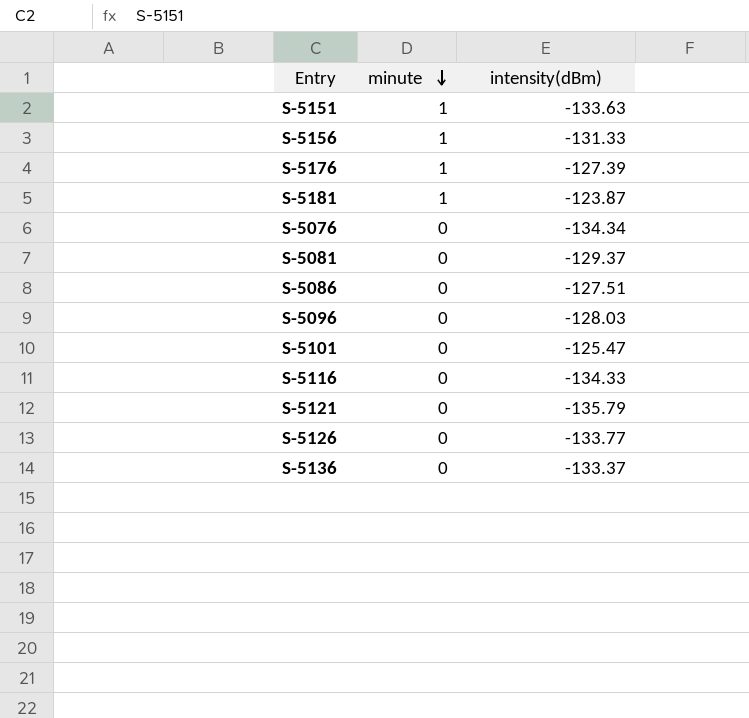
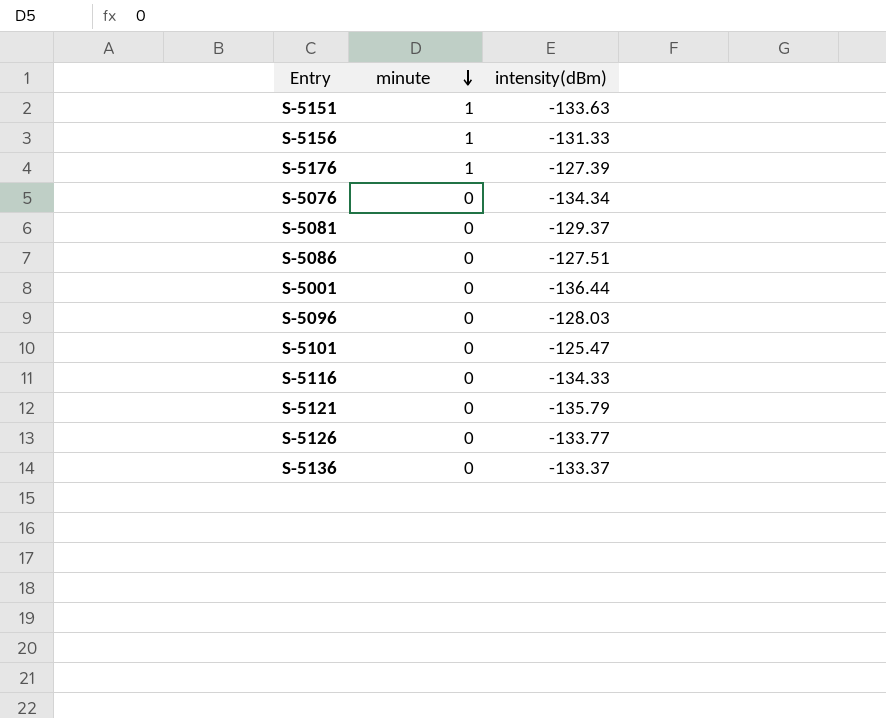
row S-5181: 1 | -123.87 -> none
row S-5001: none -> 0 | -136.44

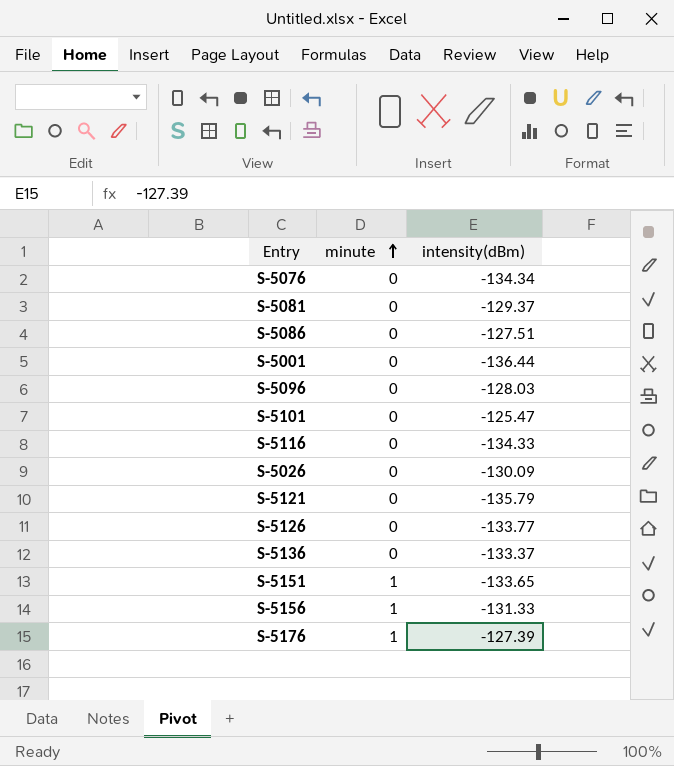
row order: minute descending -> minute ascending
row S-5026: none -> 0 | -130.09
S-5151 | intensity(dBm): -133.63 -> -133.65

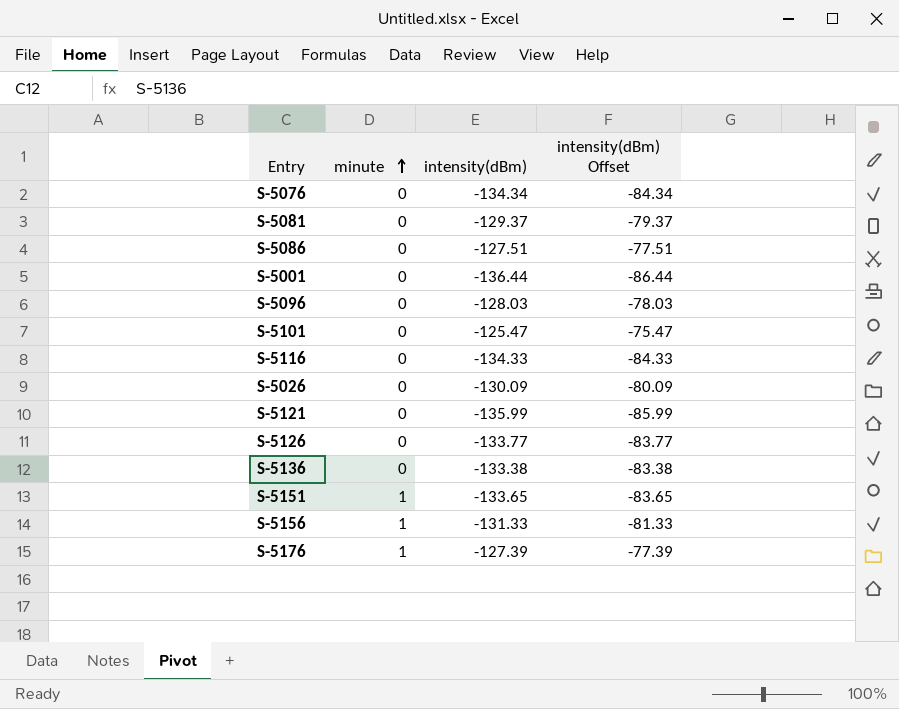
column intensity(dBm) Offset | formula: none -> [intensity(dBm)] + 50
S-5121 | intensity(dBm): -135.79 -> -135.99
S-5136 | intensity(dBm): -133.37 -> -133.38

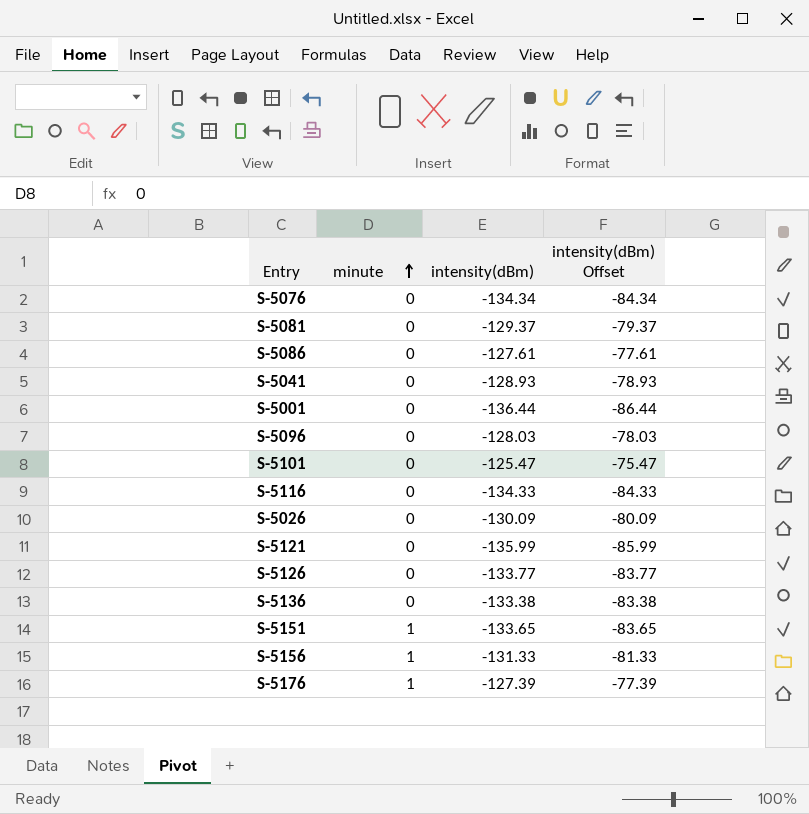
S-5086 | intensity(dBm): -127.51 -> -127.61
S-5086 | intensity(dBm) Offset: -77.51 -> -77.61
row S-5041: none -> 0 | -128.93 | -78.93

